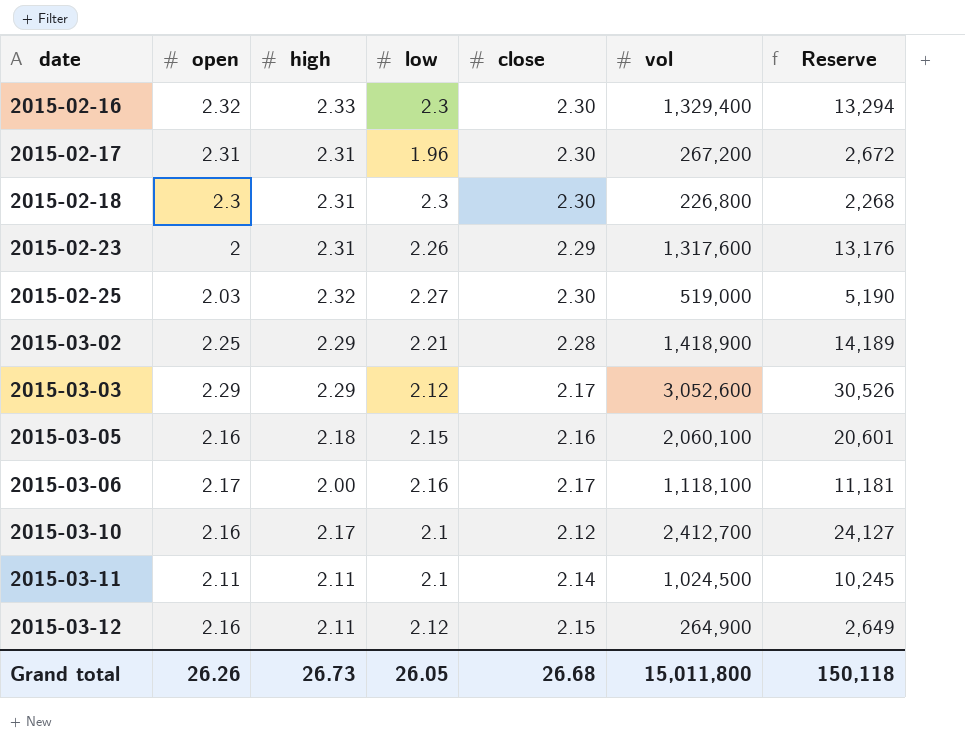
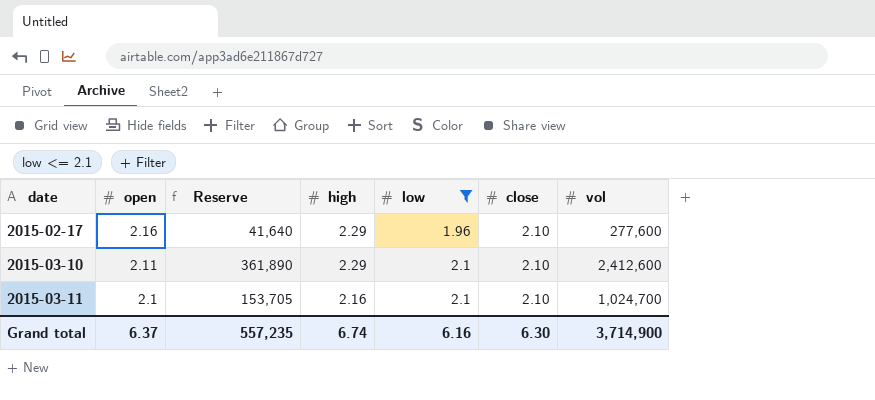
filter: none -> low <= 2.1
column Reserve | formula: [vol] * 0.01 -> [vol] * 0.15
column Reserve | position: 7 -> 3
2015-02-17 | open: 2.31 -> 2.16
2015-02-17 | high: 2.31 -> 2.29
2015-02-17 | close: 2.30 -> 2.10
2015-02-17 | vol: 267,200 -> 277,600
2015-03-10 | open: 2.16 -> 2.11
2015-03-10 | high: 2.17 -> 2.29
2015-03-10 | close: 2.12 -> 2.10
2015-03-10 | vol: 2,412,700 -> 2,412,600
2015-03-11 | open: 2.11 -> 2.1
2015-03-11 | high: 2.11 -> 2.16
2015-03-11 | close: 2.14 -> 2.10
2015-03-11 | vol: 1,024,500 -> 1,024,700
Grand total | open: 26.26 -> 6.37
Grand total | Reserve: 150,118 -> 557,235
Grand total | high: 26.73 -> 6.74
Grand total | low: 26.05 -> 6.16
Grand total | close: 26.68 -> 6.30
Grand total | vol: 15,011,800 -> 3,714,900

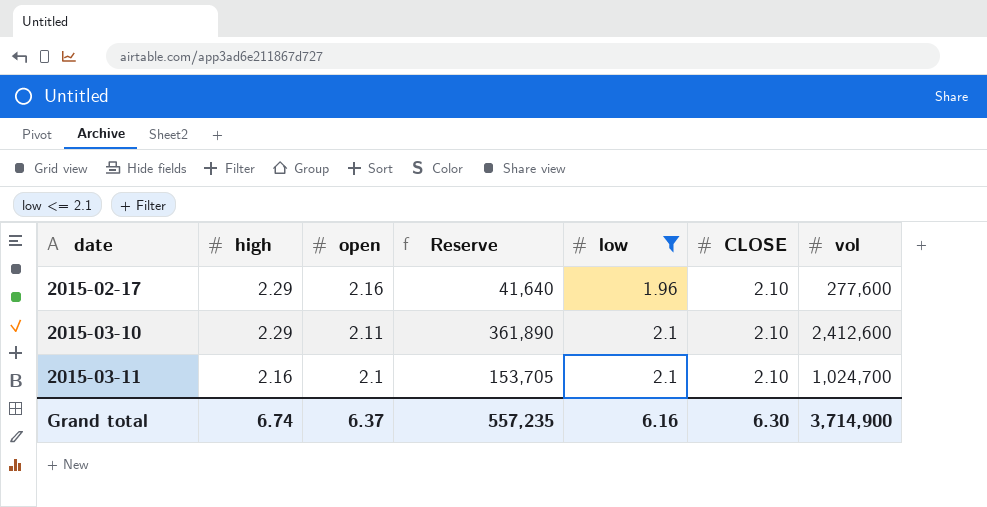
column high | position: 4 -> 2
column name: close -> CLOSE

